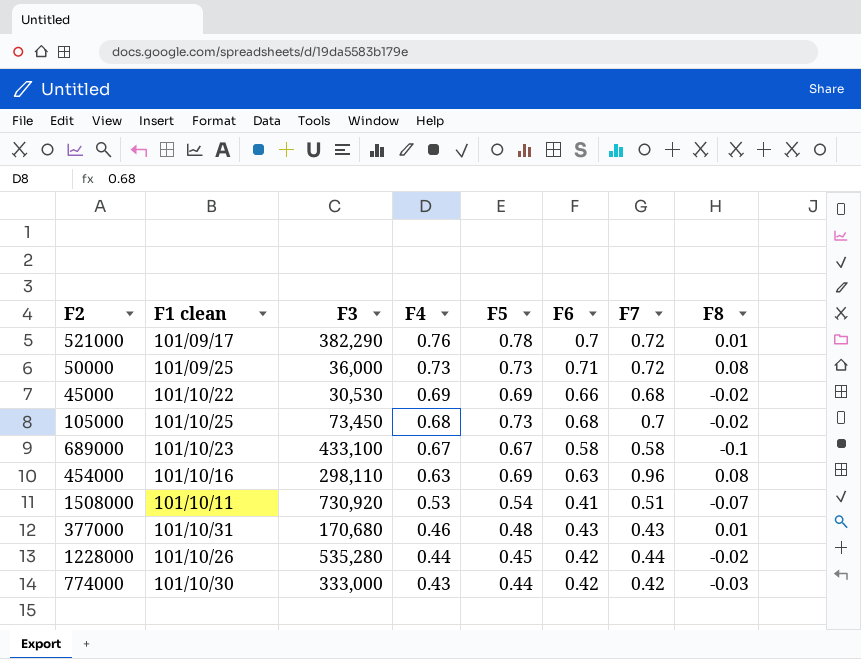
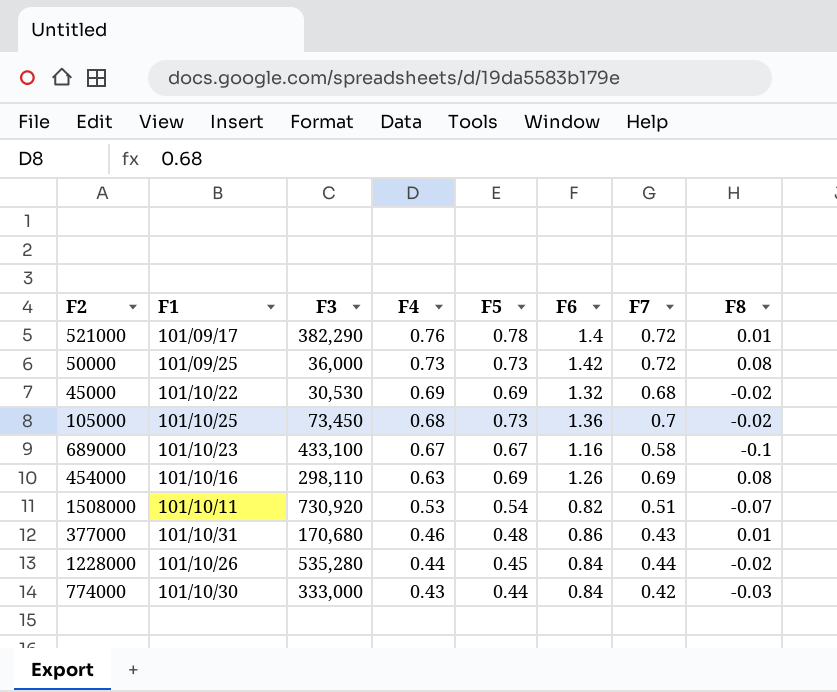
column name: F1 clean -> F1
521000 | F6: 0.7 -> 1.4
50000 | F6: 0.71 -> 1.42
45000 | F6: 0.66 -> 1.32
105000 | F6: 0.68 -> 1.36
689000 | F6: 0.58 -> 1.16
454000 | F6: 0.63 -> 1.26
454000 | F7: 0.96 -> 0.69
1508000 | F6: 0.41 -> 0.82
377000 | F6: 0.43 -> 0.86
1228000 | F6: 0.42 -> 0.84
774000 | F6: 0.42 -> 0.84

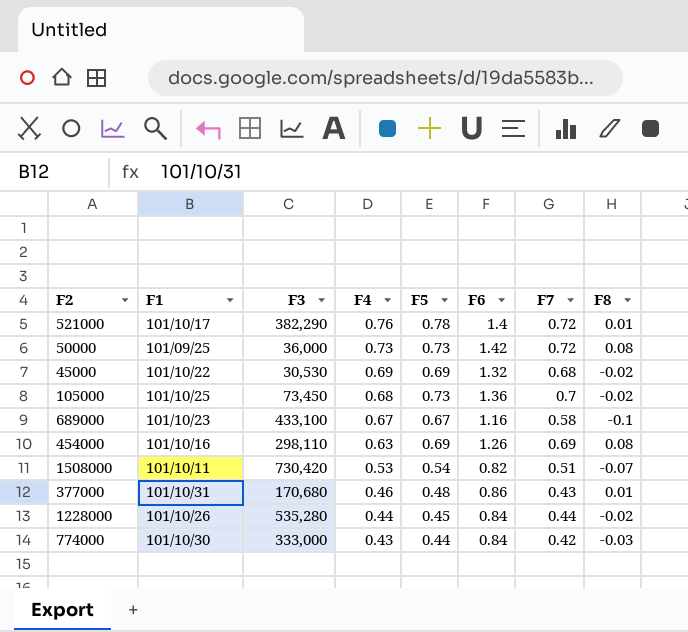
521000 | F1: 101/09/17 -> 101/10/17
1508000 | F3: 730,920 -> 730,420

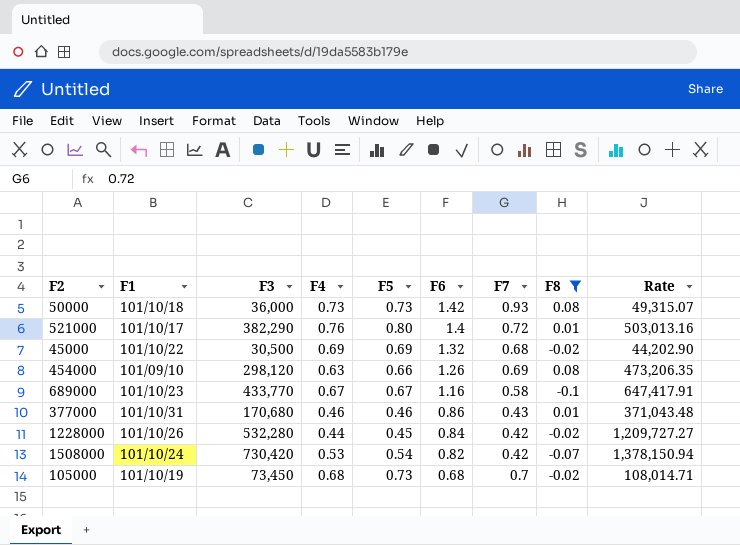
filter: none -> F8 != -0.03
row order: F4 descending -> F6 descending
column Rate | formula: none -> [F3] / [F4]
50000 | F1: 101/09/25 -> 101/10/18
50000 | F7: 0.72 -> 0.93
521000 | F5: 0.78 -> 0.80
45000 | F3: 30,530 -> 30,500
454000 | F1: 101/10/16 -> 101/09/10
454000 | F3: 298,110 -> 298,120
454000 | F5: 0.69 -> 0.66
689000 | F3: 433,100 -> 433,770
377000 | F5: 0.48 -> 0.46
1228000 | F3: 535,280 -> 532,280
1228000 | F7: 0.44 -> 0.42
1508000 | F1: 101/10/11 -> 101/10/24
1508000 | F7: 0.51 -> 0.42
105000 | F1: 101/10/25 -> 101/10/19
105000 | F6: 1.36 -> 0.68

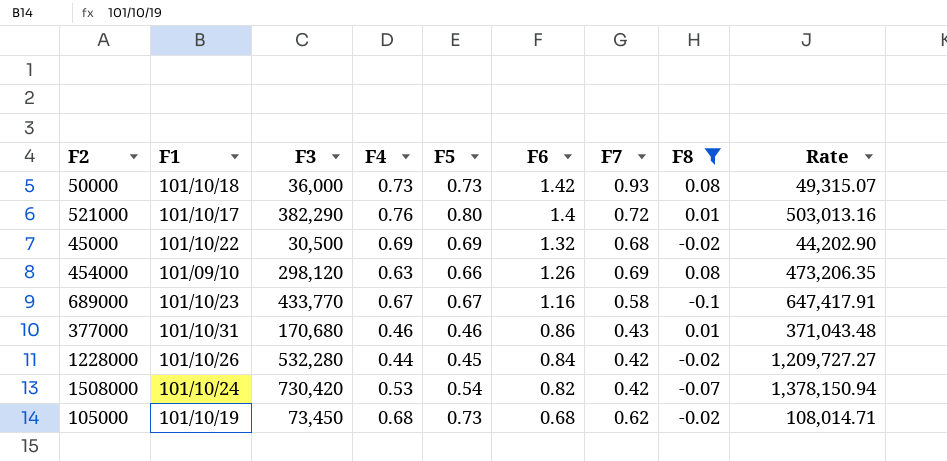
105000 | F7: 0.7 -> 0.62

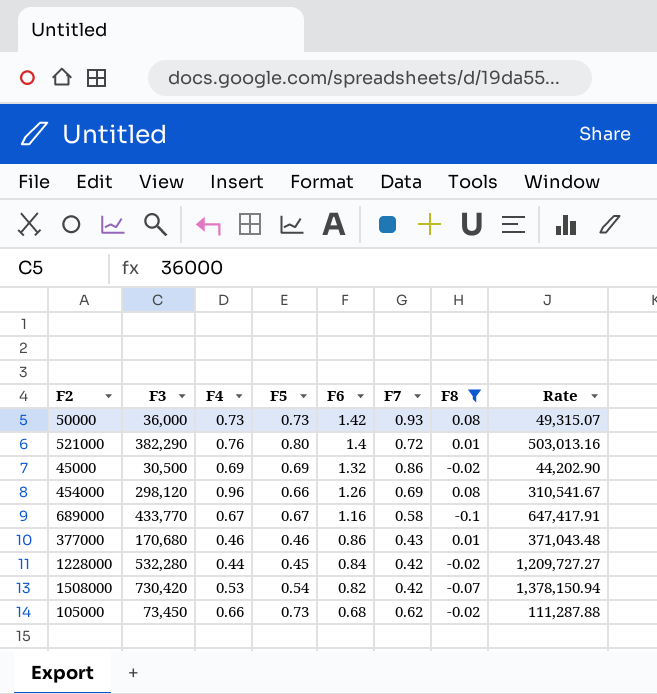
column F1 | position: 2 -> none
45000 | F7: 0.68 -> 0.86
454000 | F4: 0.63 -> 0.96
454000 | Rate: 473,206.35 -> 310,541.67
105000 | F4: 0.68 -> 0.66
105000 | Rate: 108,014.71 -> 111,287.88

